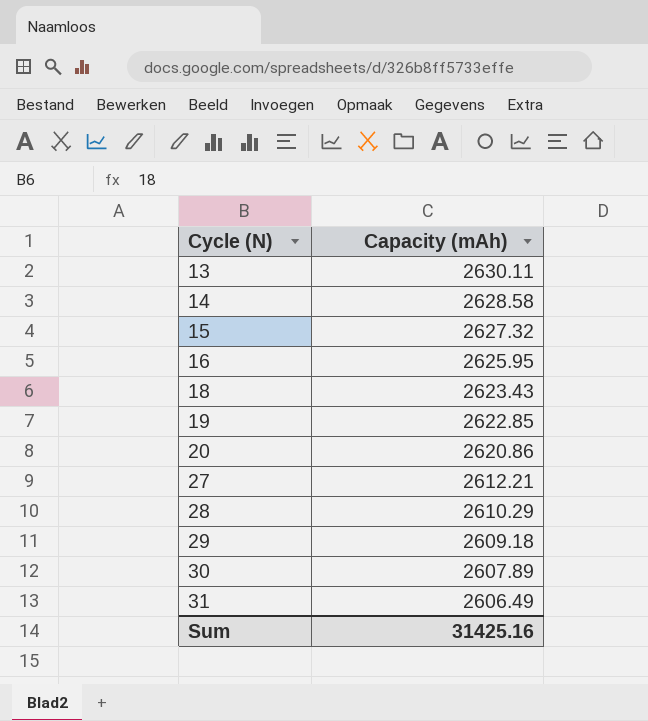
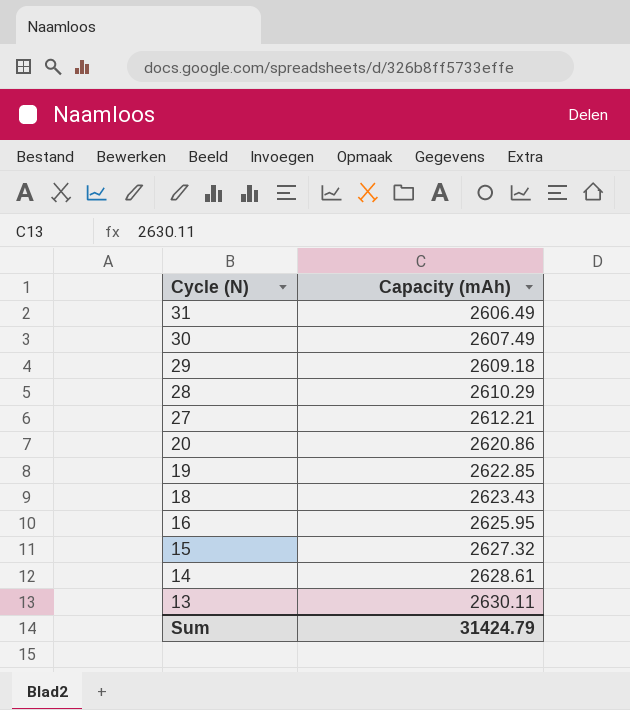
row order: Cycle (N) ascending -> Cycle (N) descending
30 | Capacity (mAh): 2607.89 -> 2607.49
14 | Capacity (mAh): 2628.58 -> 2628.61
Sum | Capacity (mAh): 31425.16 -> 31424.79

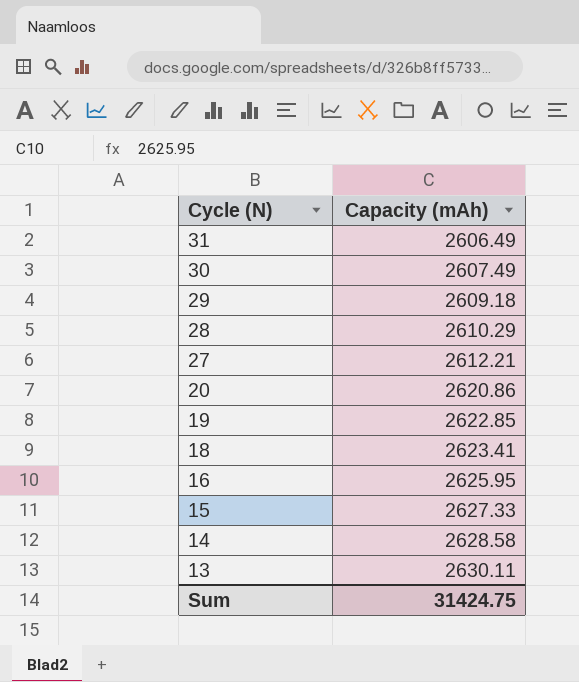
18 | Capacity (mAh): 2623.43 -> 2623.41
15 | Capacity (mAh): 2627.32 -> 2627.33
14 | Capacity (mAh): 2628.61 -> 2628.58
Sum | Capacity (mAh): 31424.79 -> 31424.75

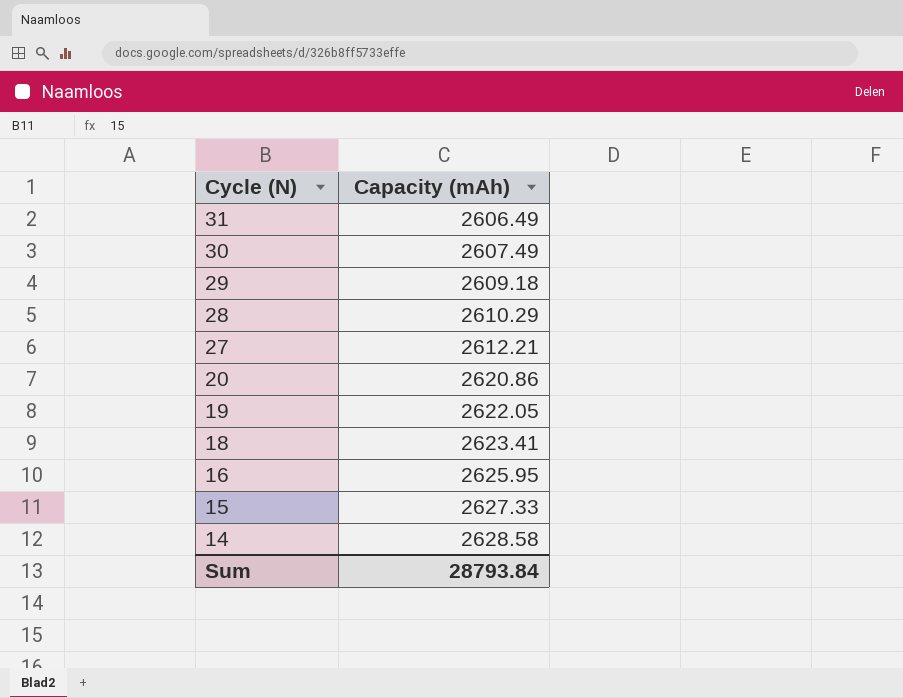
row 13: 2630.11 -> none
19 | Capacity (mAh): 2622.85 -> 2622.05
Sum | Capacity (mAh): 31424.75 -> 28793.84

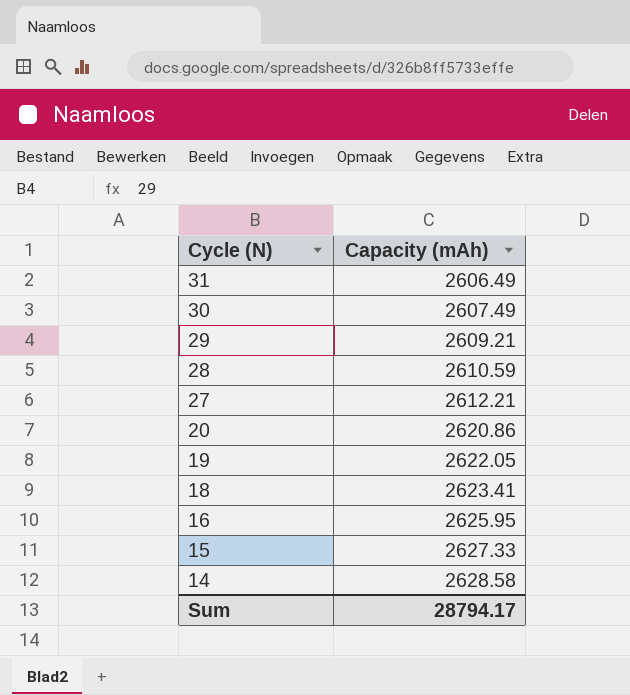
29 | Capacity (mAh): 2609.18 -> 2609.21
28 | Capacity (mAh): 2610.29 -> 2610.59
Sum | Capacity (mAh): 28793.84 -> 28794.17

